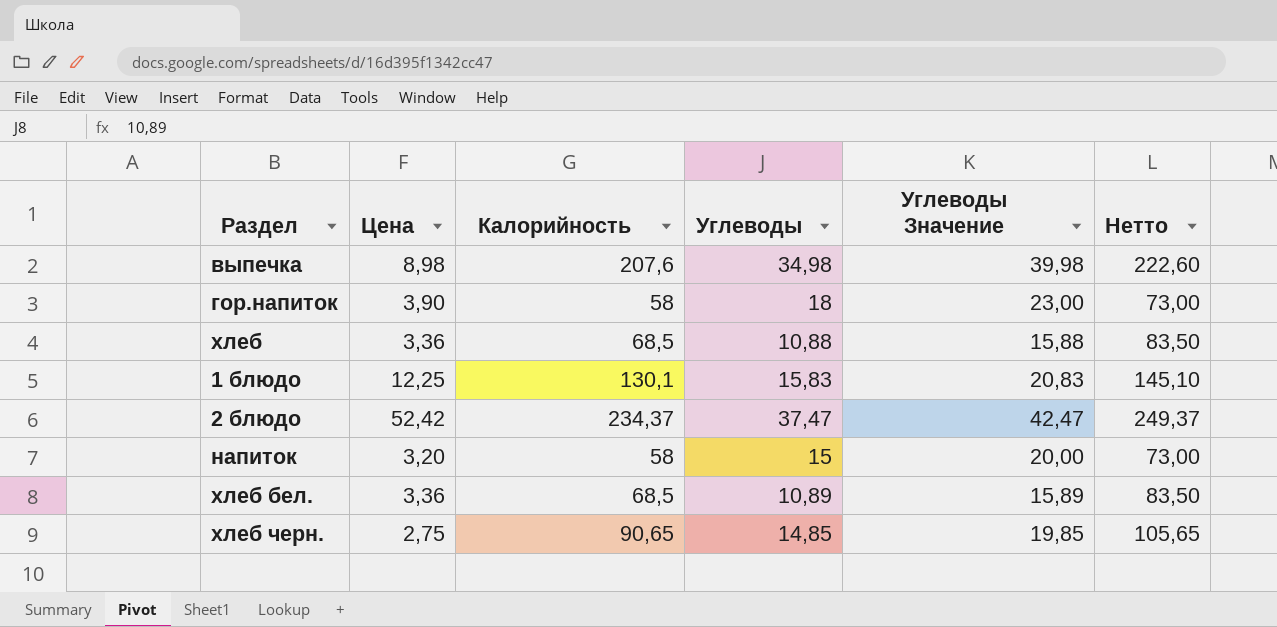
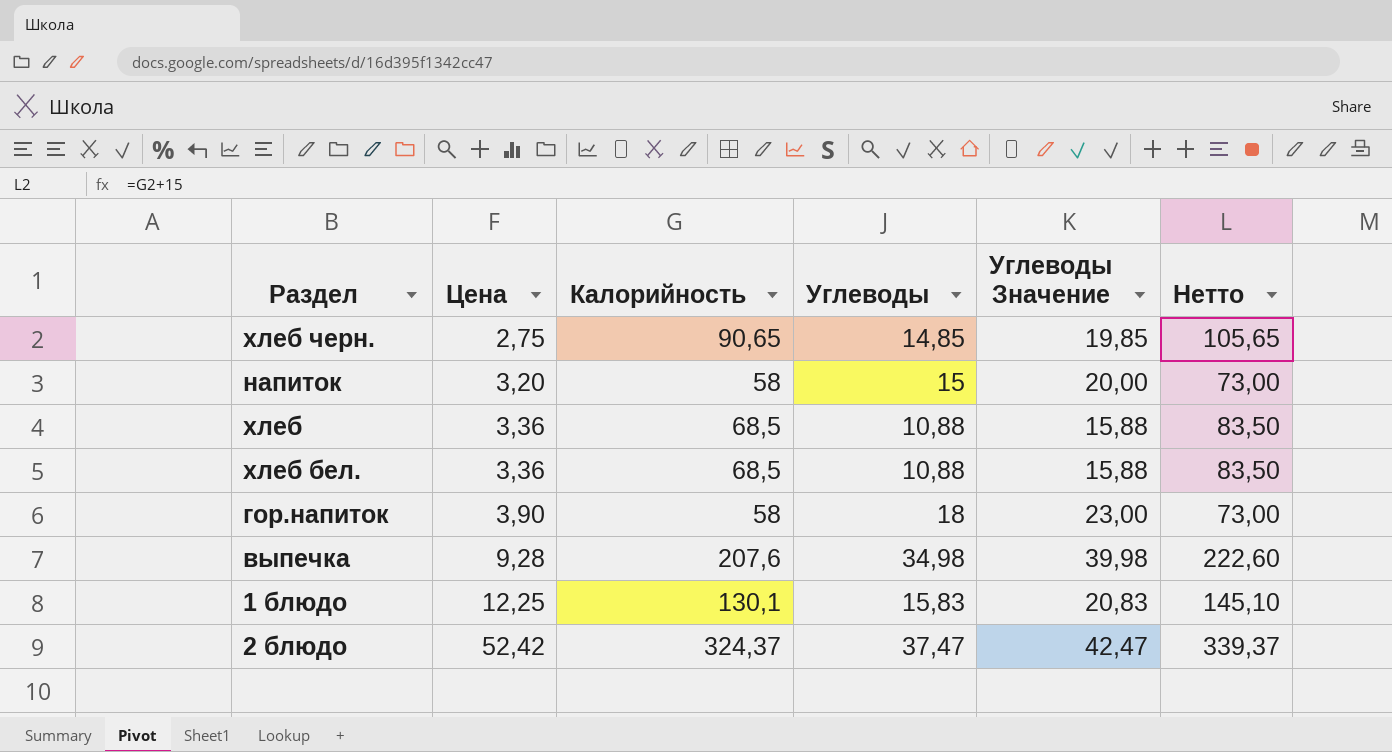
row order: none -> Цена ascending
хлеб бел. | Углеводы: 10,89 -> 10,88
хлеб бел. | Углеводы Значение: 15,89 -> 15,88
выпечка | Цена: 8,98 -> 9,28
2 блюдо | Калорийность: 234,37 -> 324,37
2 блюдо | Нетто: 249,37 -> 339,37

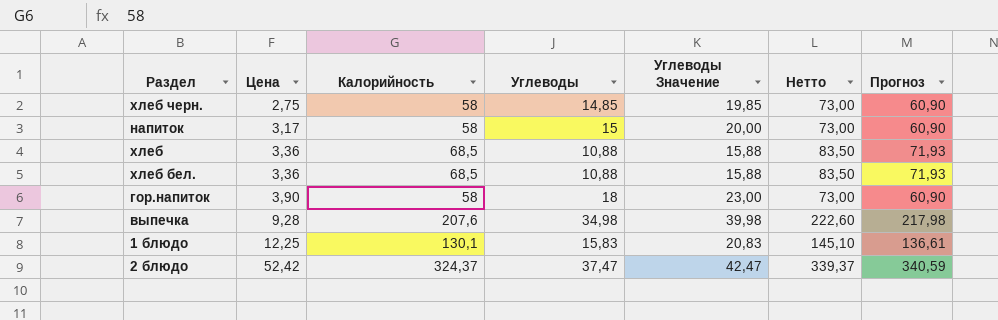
column Прогноз | formula: none -> [Калорийность] * 1,05
хлеб черн. | Калорийность: 90,65 -> 58
хлеб черн. | Нетто: 105,65 -> 73,00
напиток | Цена: 3,20 -> 3,17

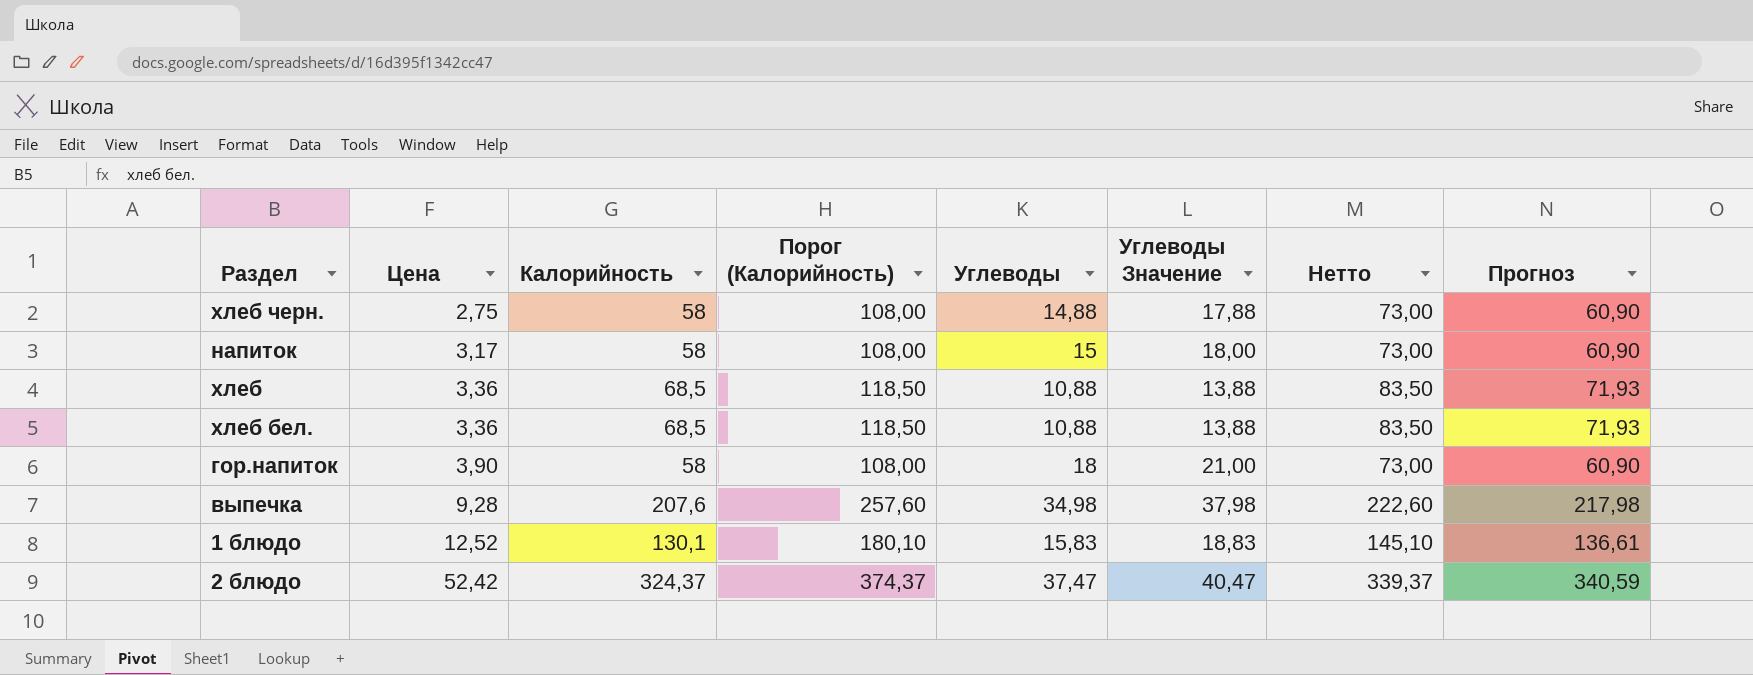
column Порог (Калорийность) | formula: none -> [Калорийность] + 50
column Углеводы Значение | formula: [Углеводы] + 5 -> [Углеводы] + 3
хлеб черн. | Углеводы: 14,85 -> 14,88
1 блюдо | Цена: 12,25 -> 12,52

